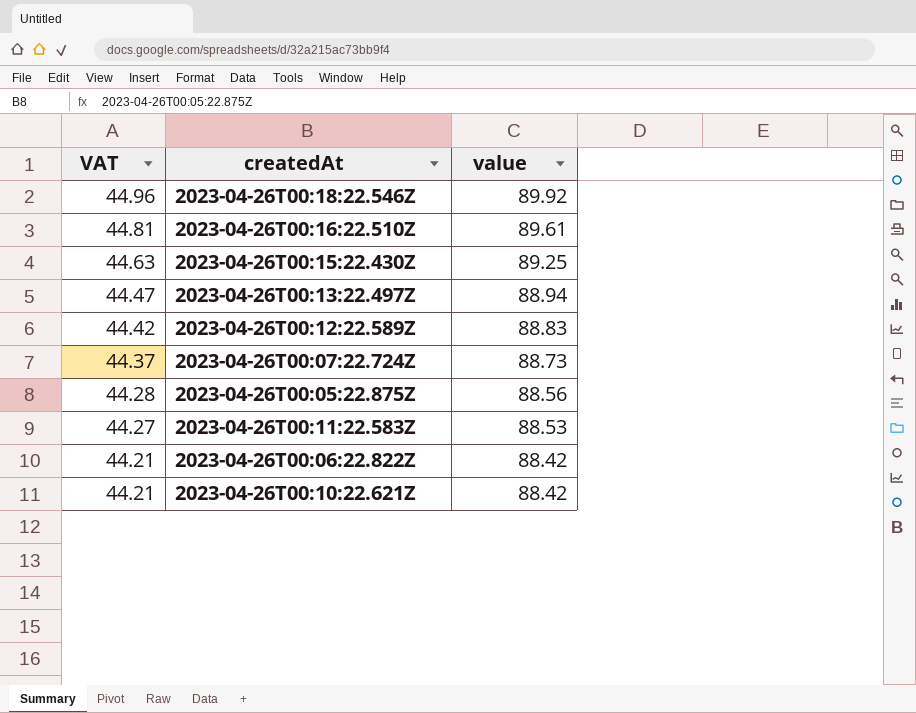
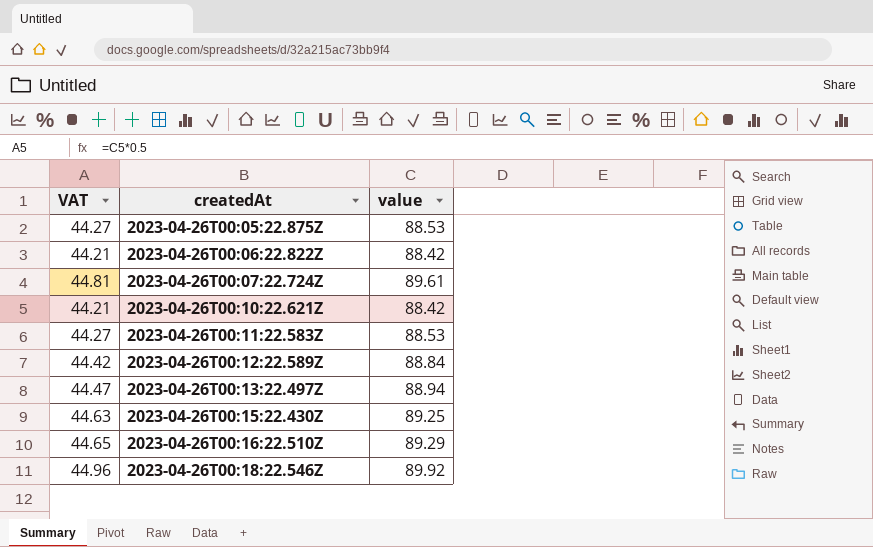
row order: VAT descending -> createdAt ascending
2023-04-26T00:05:22.875Z | VAT: 44.28 -> 44.27
2023-04-26T00:05:22.875Z | value: 88.56 -> 88.53
2023-04-26T00:07:22.724Z | VAT: 44.37 -> 44.81
2023-04-26T00:07:22.724Z | value: 88.73 -> 89.61
2023-04-26T00:12:22.589Z | value: 88.83 -> 88.84
2023-04-26T00:16:22.510Z | VAT: 44.81 -> 44.65
2023-04-26T00:16:22.510Z | value: 89.61 -> 89.29

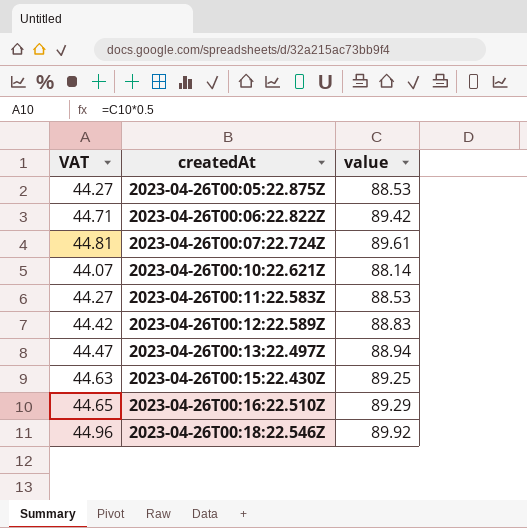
2023-04-26T00:06:22.822Z | VAT: 44.21 -> 44.71
2023-04-26T00:06:22.822Z | value: 88.42 -> 89.42
2023-04-26T00:10:22.621Z | VAT: 44.21 -> 44.07
2023-04-26T00:10:22.621Z | value: 88.42 -> 88.14
2023-04-26T00:12:22.589Z | value: 88.84 -> 88.83

